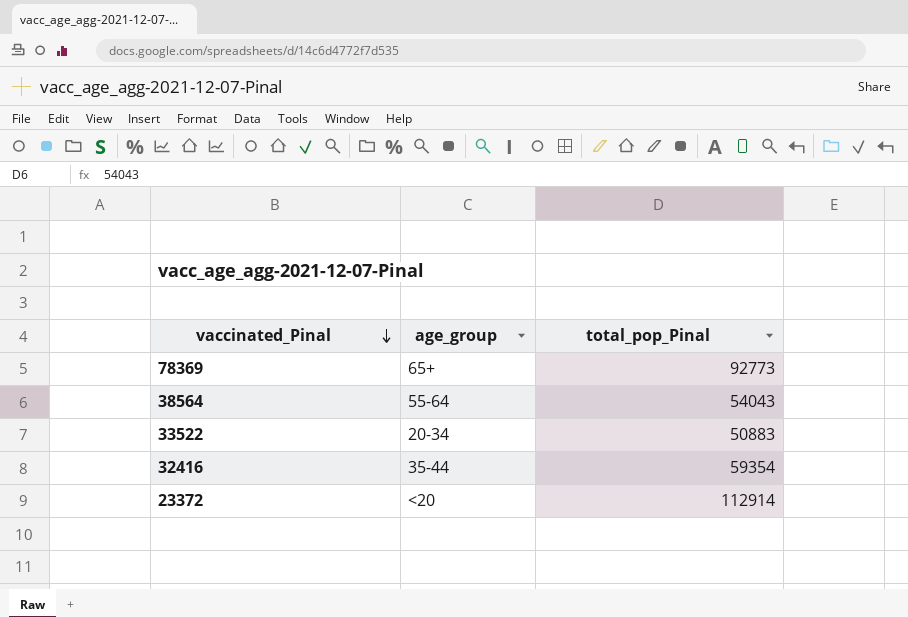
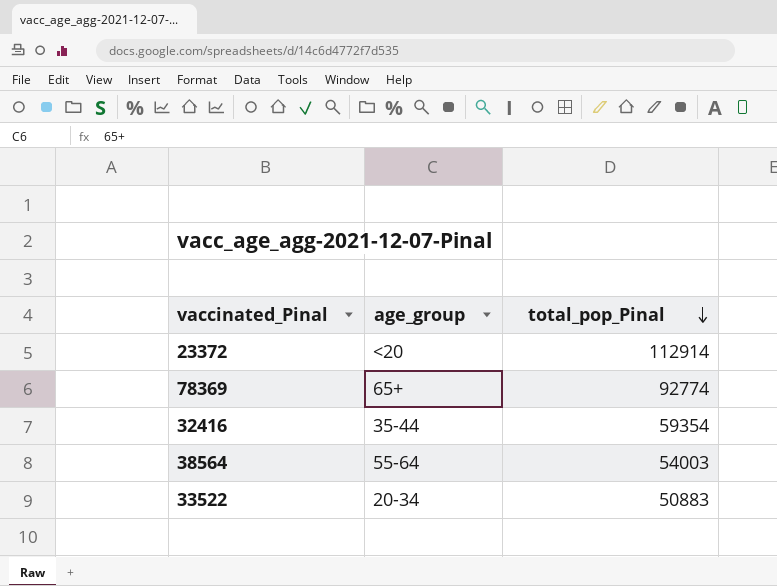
row order: vaccinated_Pinal descending -> total_pop_Pinal descending
78369 | total_pop_Pinal: 92773 -> 92774
38564 | total_pop_Pinal: 54043 -> 54003

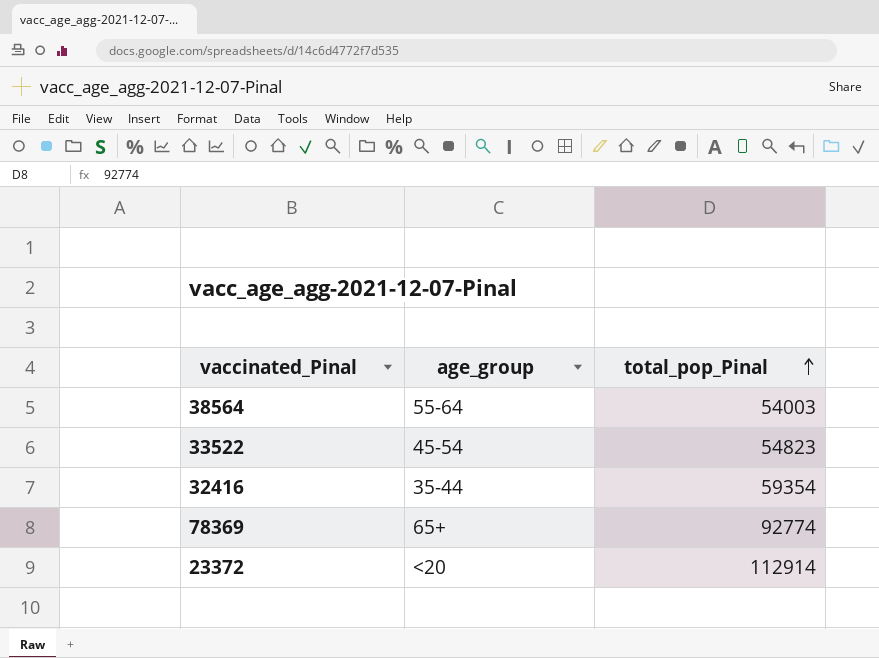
row order: total_pop_Pinal descending -> total_pop_Pinal ascending
33522 | age_group: 20-34 -> 45-54
33522 | total_pop_Pinal: 50883 -> 54823

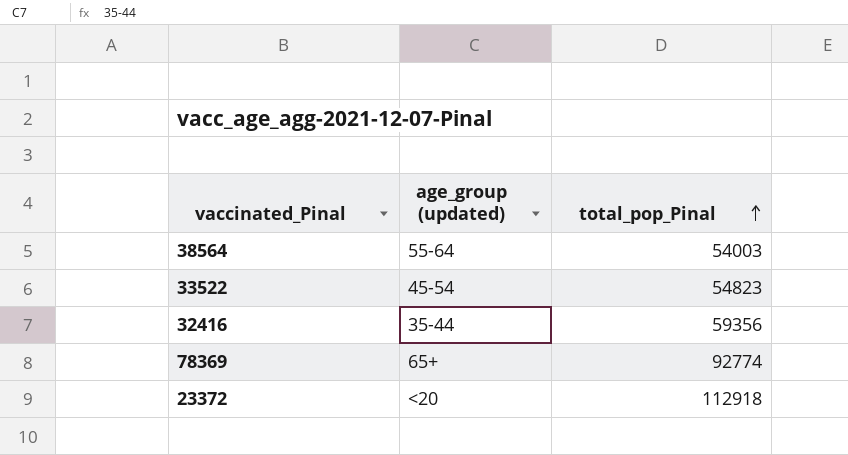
column name: age_group -> age_group (updated)
32416 | total_pop_Pinal: 59354 -> 59356
23372 | total_pop_Pinal: 112914 -> 112918

